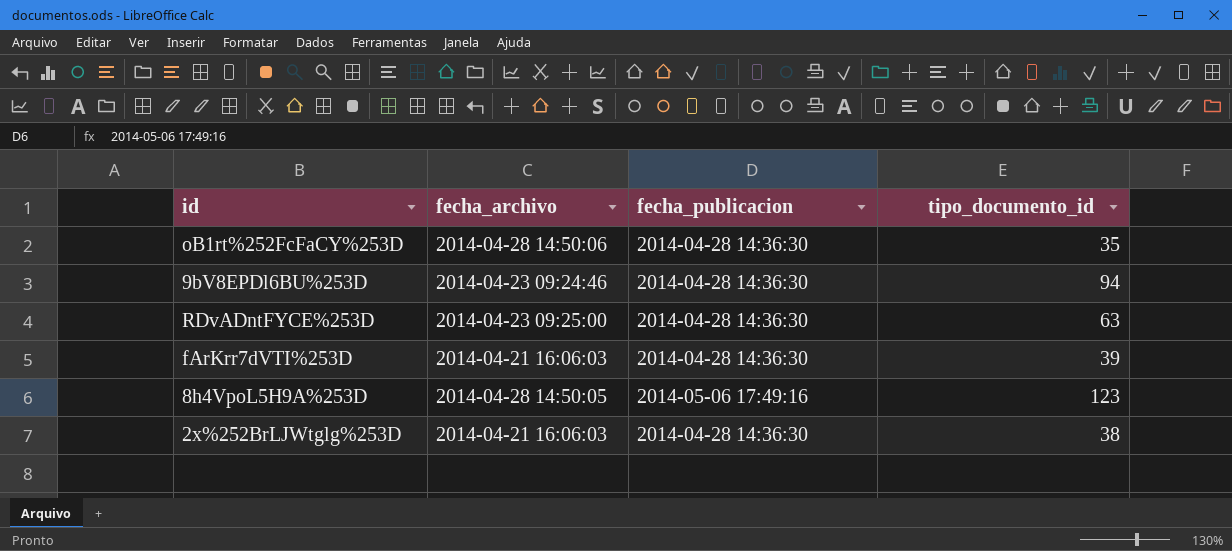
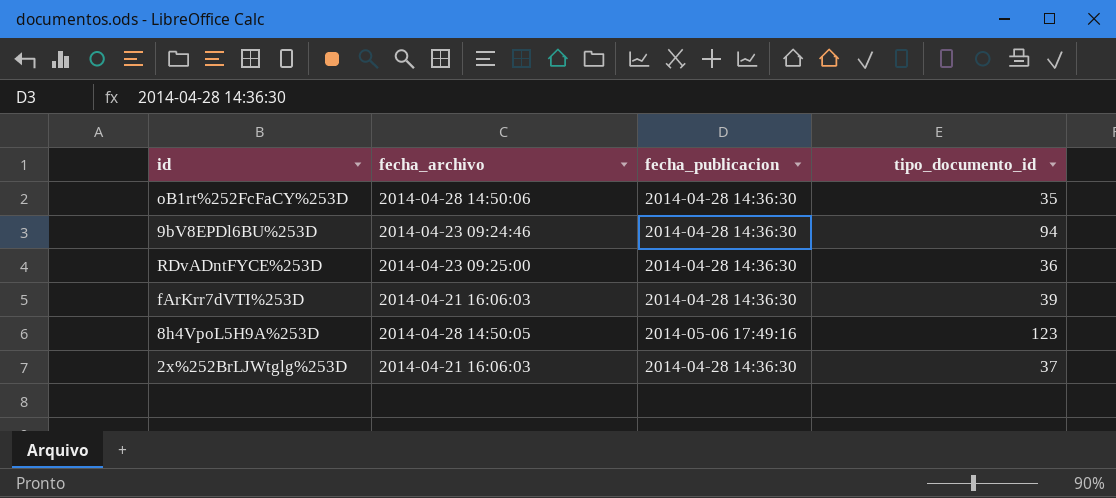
RDvADntFYCE%253D | tipo_documento_id: 63 -> 36
2x%252BrLJWtglg%253D | tipo_documento_id: 38 -> 37

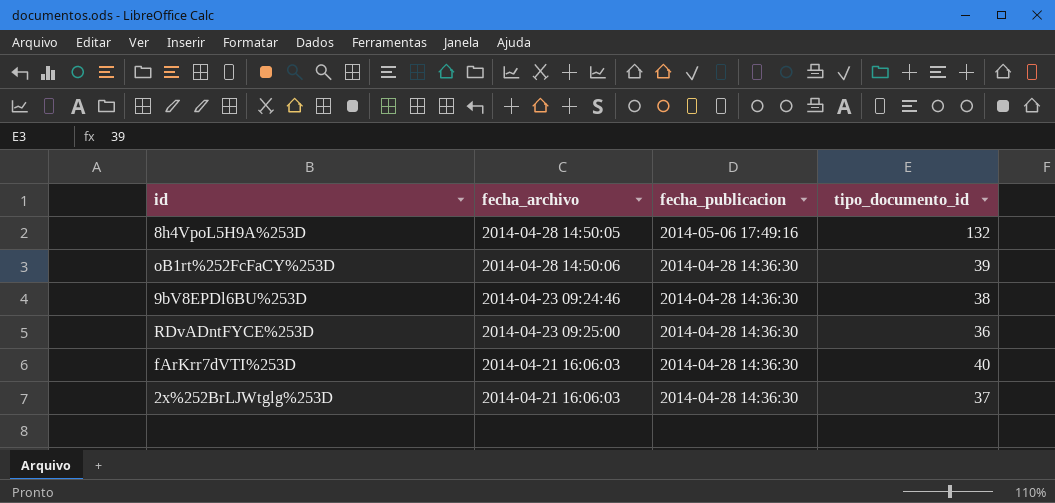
row order: none -> fecha_publicacion descending
8h4VpoL5H9A%253D | tipo_documento_id: 123 -> 132
oB1rt%252FcFaCY%253D | tipo_documento_id: 35 -> 39
9bV8EPDl6BU%253D | tipo_documento_id: 94 -> 38
fArKrr7dVTI%253D | tipo_documento_id: 39 -> 40

